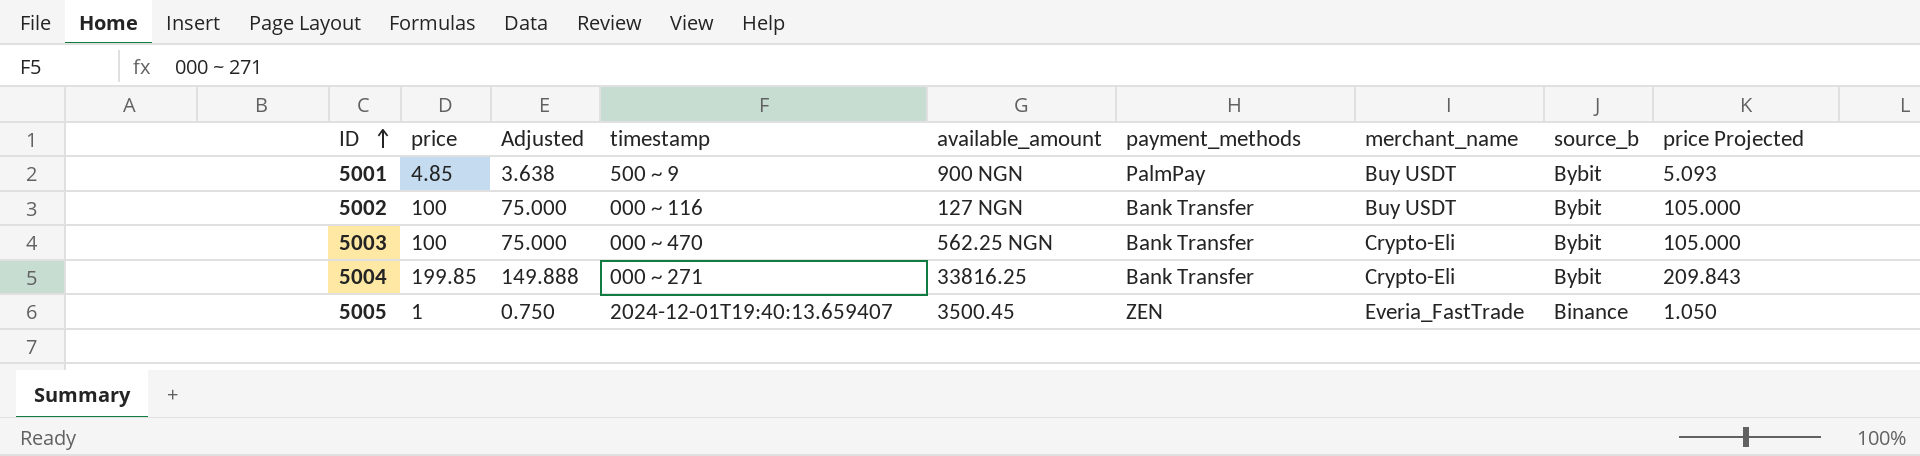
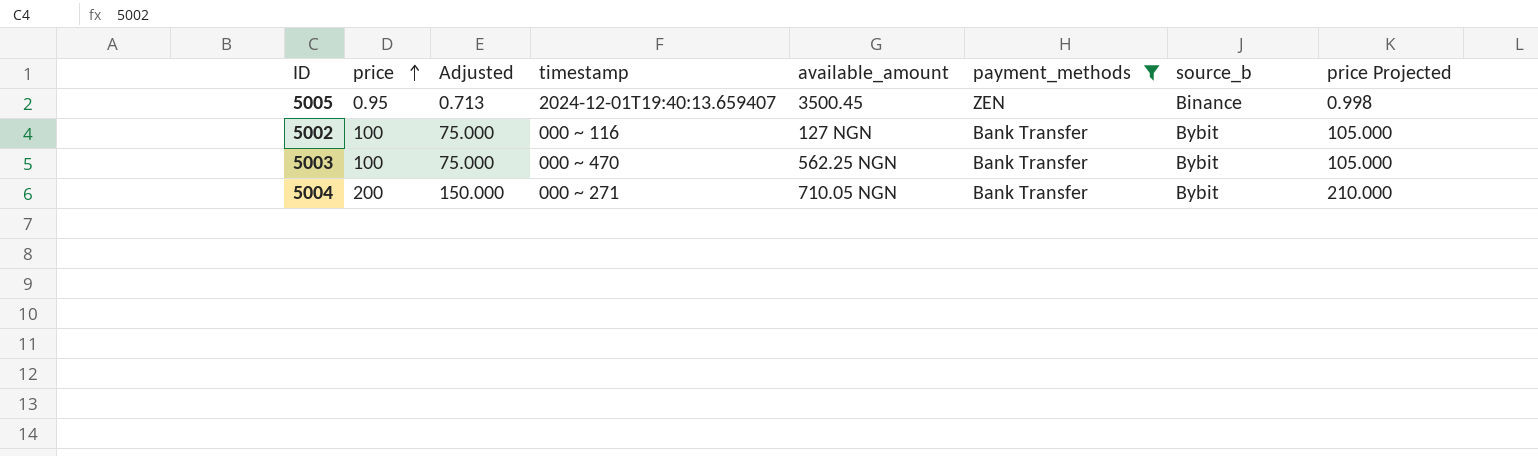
filter: none -> payment_methods != PalmPay
row order: ID ascending -> price ascending
column merchant_name | position: 7 -> none
5005 | price: 1 -> 0.95
5005 | Adjusted: 0.750 -> 0.713
5005 | price Projected: 1.050 -> 0.998
5004 | price: 199.85 -> 200
5004 | Adjusted: 149.888 -> 150.000
5004 | available_amount: 33816.25 -> 710.05 NGN
5004 | price Projected: 209.843 -> 210.000

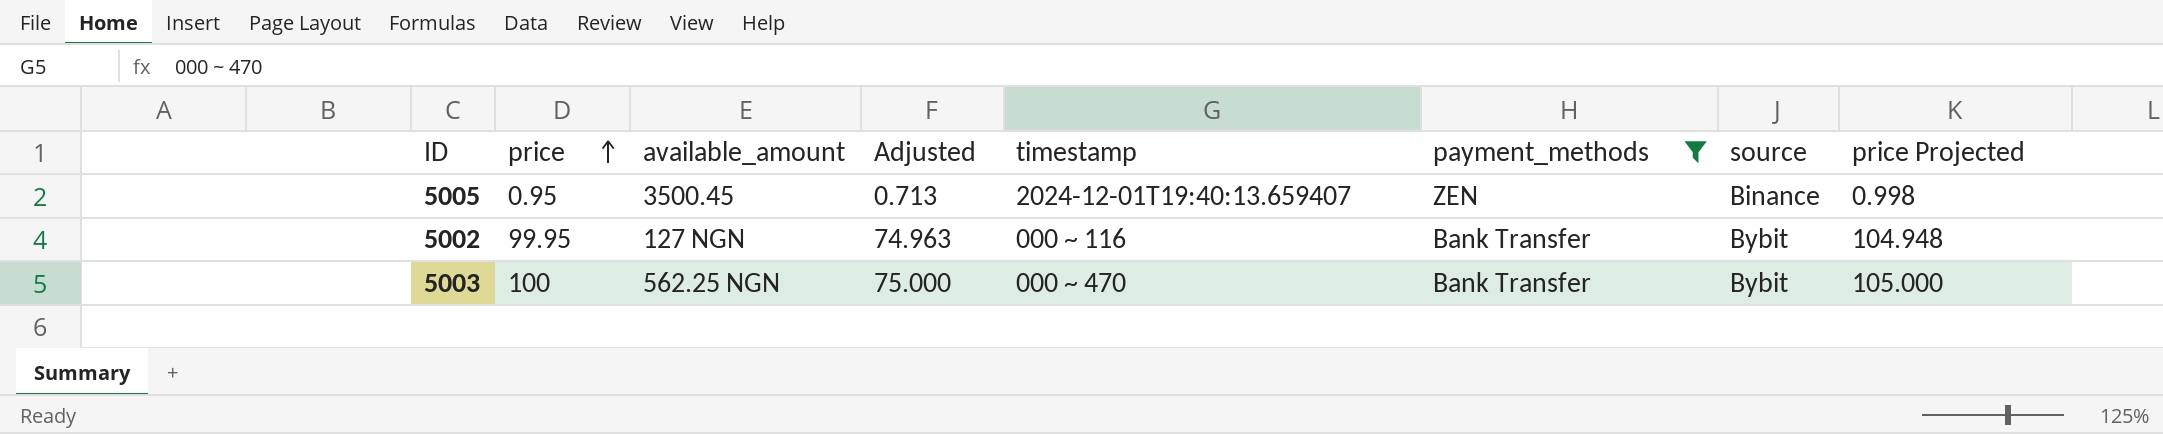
column available_amount | position: 5 -> 3
column name: source_b -> source
row 5004: 200 | 150.000 | 000 ~ 271 | 710.05 NGN | Bank Transfer | Bybit | 210.000 -> none
5002 | price: 100 -> 99.95
5002 | Adjusted: 75.000 -> 74.963
5002 | price Projected: 105.000 -> 104.948

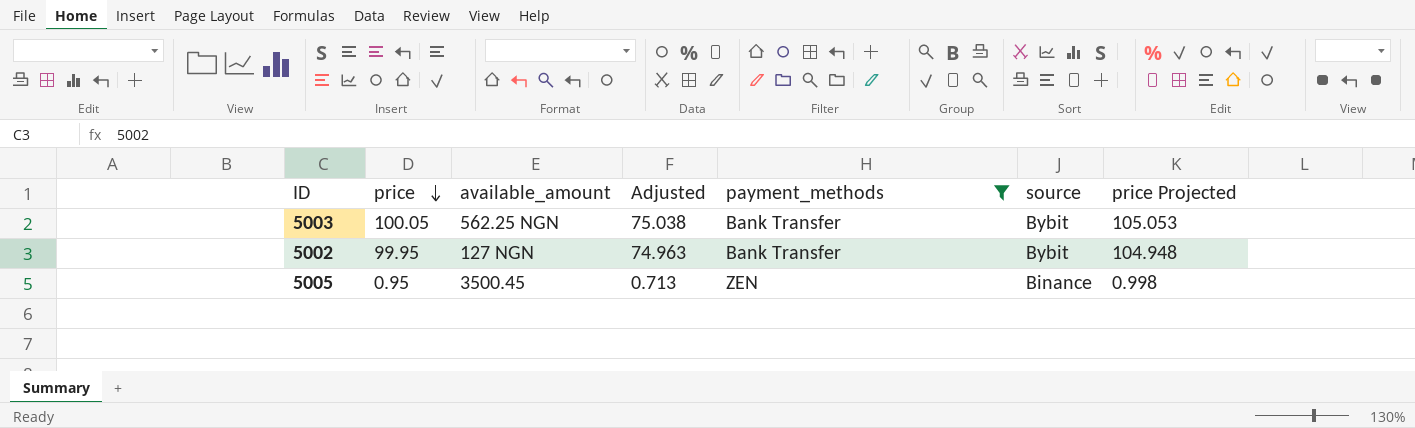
row order: price ascending -> price descending
column timestamp | position: 5 -> none
5003 | price: 100 -> 100.05
5003 | Adjusted: 75.000 -> 75.038
5003 | price Projected: 105.000 -> 105.053

